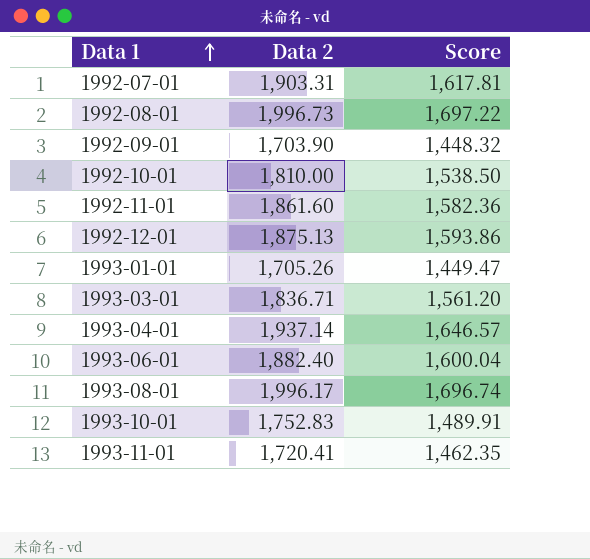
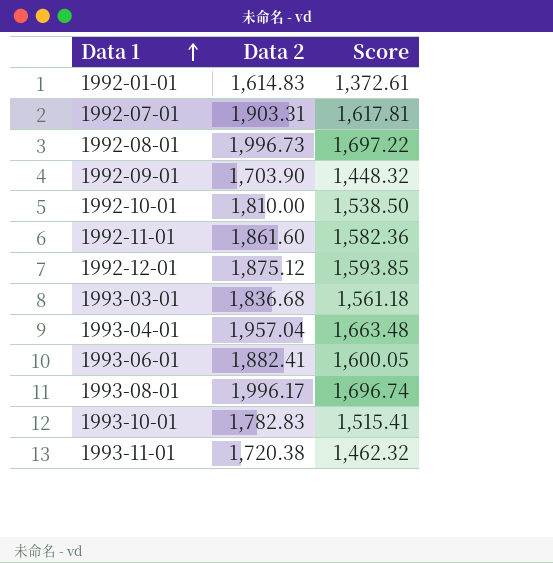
row 1993-01-01: 1,705.26 | 1,449.47 -> none
row 1992-01-01: none -> 1,614.83 | 1,372.61
1992-12-01 | Data 2: 1,875.13 -> 1,875.12
1992-12-01 | Score: 1,593.86 -> 1,593.85
1993-03-01 | Data 2: 1,836.71 -> 1,836.68
1993-03-01 | Score: 1,561.20 -> 1,561.18
1993-04-01 | Data 2: 1,937.14 -> 1,957.04
1993-04-01 | Score: 1,646.57 -> 1,663.48
1993-06-01 | Data 2: 1,882.40 -> 1,882.41
1993-06-01 | Score: 1,600.04 -> 1,600.05
1993-10-01 | Data 2: 1,752.83 -> 1,782.83
1993-10-01 | Score: 1,489.91 -> 1,515.41
1993-11-01 | Data 2: 1,720.41 -> 1,720.38
1993-11-01 | Score: 1,462.35 -> 1,462.32

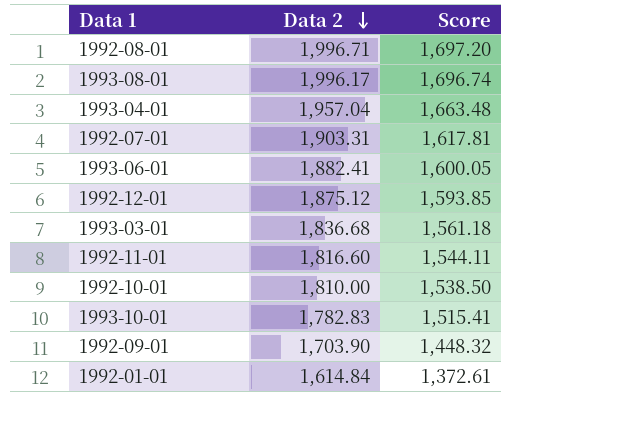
row order: Data 1 ascending -> Data 2 descending
row 1993-11-01: 1,720.38 | 1,462.32 -> none
1992-08-01 | Data 2: 1,996.73 -> 1,996.71
1992-08-01 | Score: 1,697.22 -> 1,697.20
1992-11-01 | Data 2: 1,861.60 -> 1,816.60
1992-11-01 | Score: 1,582.36 -> 1,544.11
1992-01-01 | Data 2: 1,614.83 -> 1,614.84

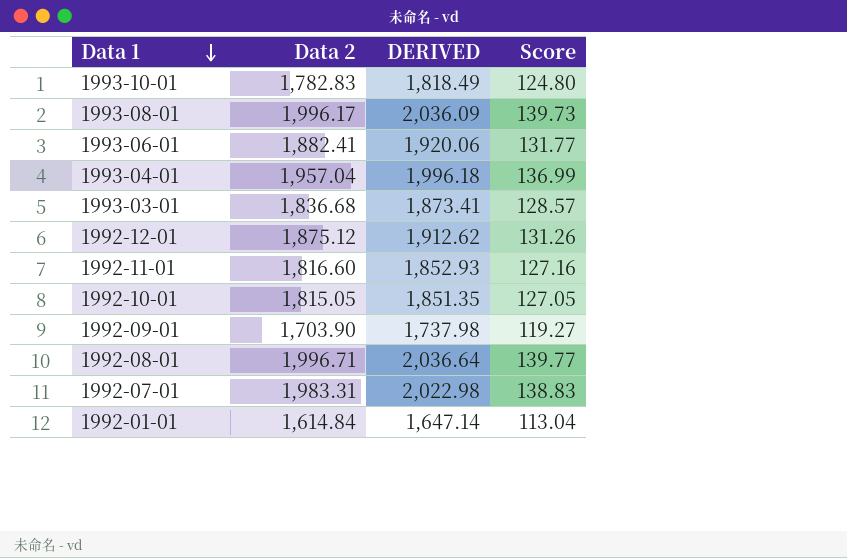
row order: Data 2 descending -> Data 1 descending
column DERIVED | formula: none -> [Data 2] * 1.02
column Score | formula: [Data 2] * 0.85 -> [Data 2] * 0.07
1992-10-01 | Data 2: 1,810.00 -> 1,815.05
1992-07-01 | Data 2: 1,903.31 -> 1,983.31

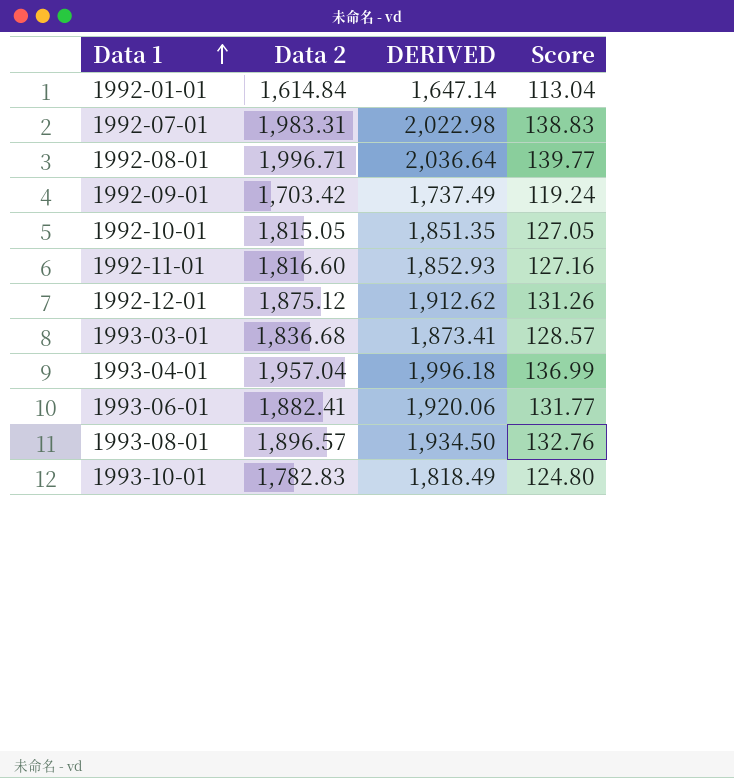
row order: Data 1 descending -> Data 1 ascending
1992-09-01 | Data 2: 1,703.90 -> 1,703.42
1992-09-01 | DERIVED: 1,737.98 -> 1,737.49
1992-09-01 | Score: 119.27 -> 119.24
1993-08-01 | Data 2: 1,996.17 -> 1,896.57
1993-08-01 | DERIVED: 2,036.09 -> 1,934.50
1993-08-01 | Score: 139.73 -> 132.76

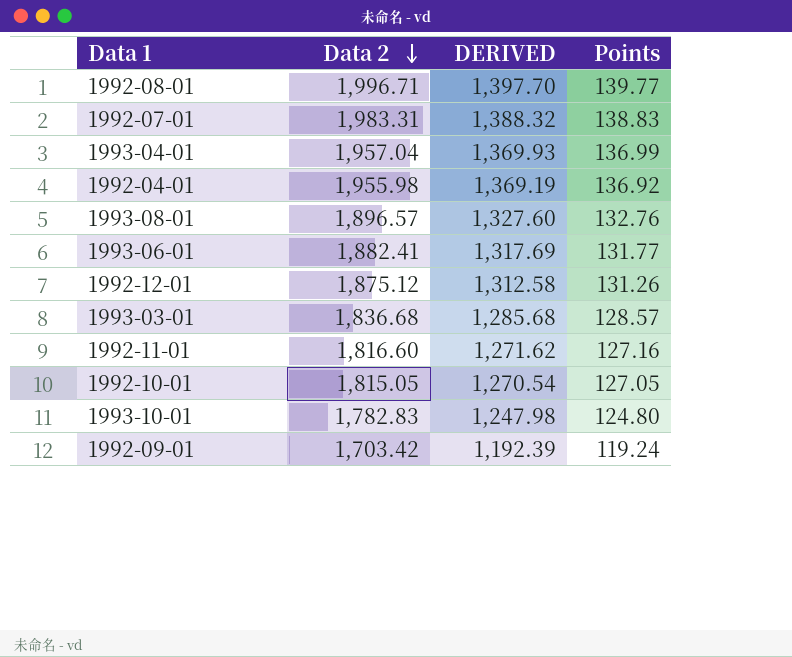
row order: Data 1 ascending -> Data 2 descending
column DERIVED | formula: [Data 2] * 1.02 -> [Data 2] * 0.7
column name: Score -> Points
row 1992-01-01: 1,614.84 | 1,647.14 | 113.04 -> none
row 1992-04-01: none -> 1,955.98 | 1,369.19 | 136.92

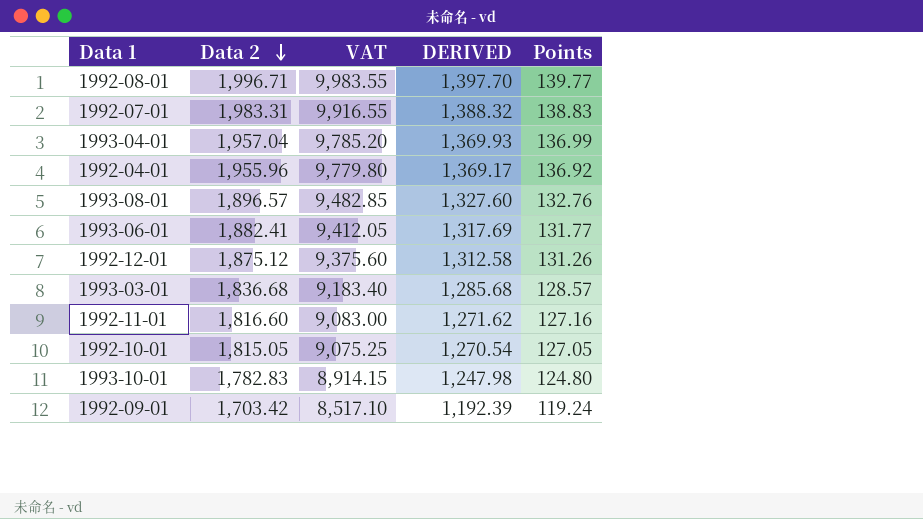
column VAT | formula: none -> [Data 2] * 5
1992-04-01 | Data 2: 1,955.98 -> 1,955.96
1992-04-01 | DERIVED: 1,369.19 -> 1,369.17

